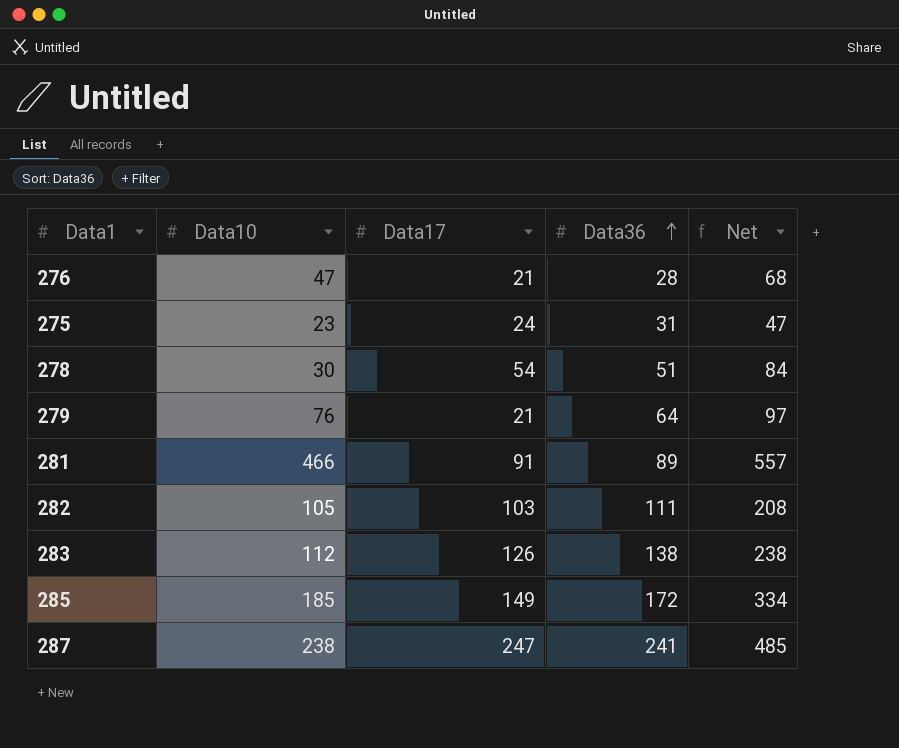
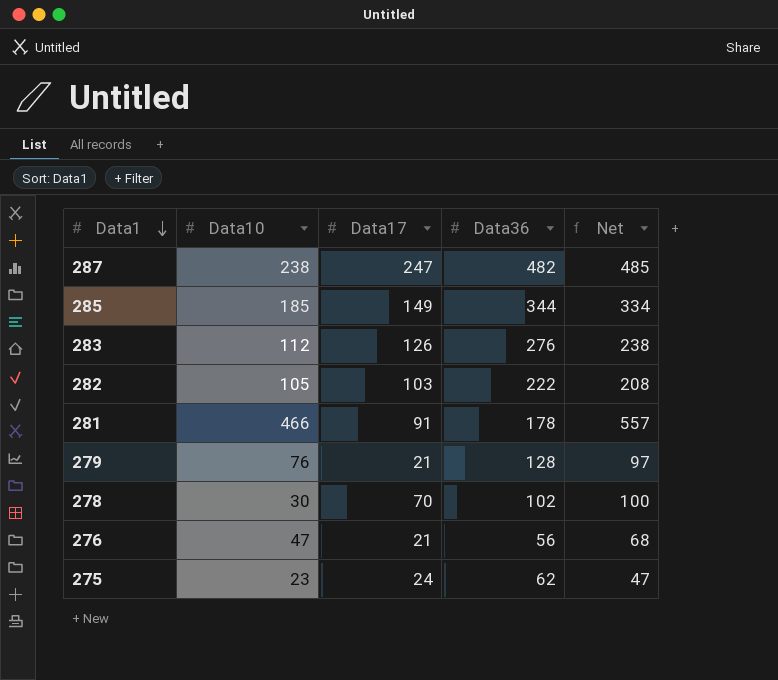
row order: Data36 ascending -> Data1 descending
287 | Data36: 241 -> 482
285 | Data36: 172 -> 344
283 | Data36: 138 -> 276
282 | Data36: 111 -> 222
281 | Data36: 89 -> 178
279 | Data36: 64 -> 128
278 | Data17: 54 -> 70
278 | Data36: 51 -> 102
278 | Net: 84 -> 100
276 | Data36: 28 -> 56
275 | Data36: 31 -> 62

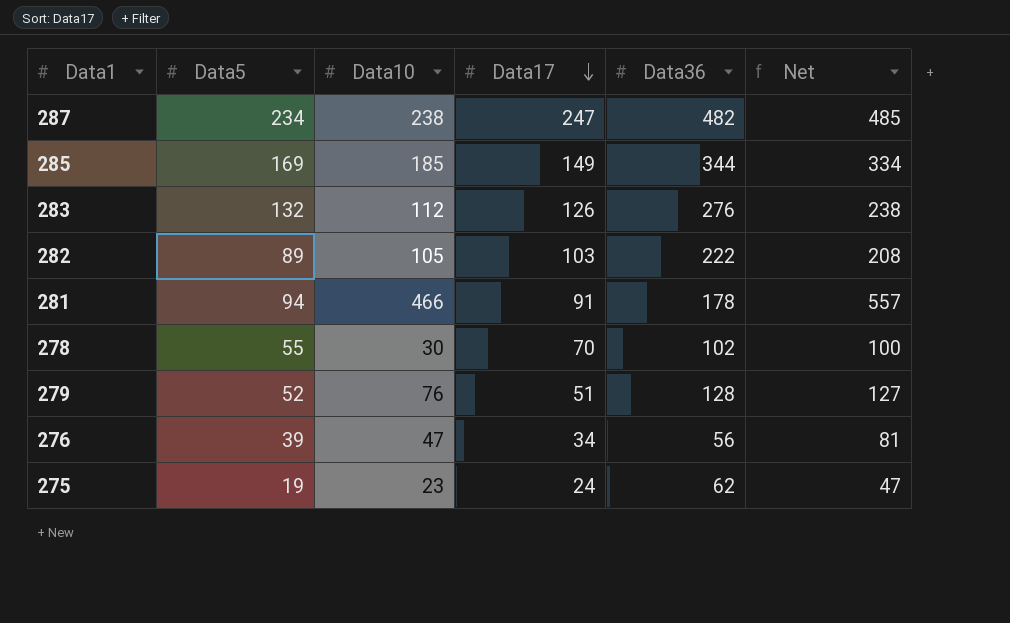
row order: Data1 descending -> Data17 descending
column Data5 | position: none -> 2
279 | Data17: 21 -> 51
279 | Net: 97 -> 127
276 | Data17: 21 -> 34
276 | Net: 68 -> 81

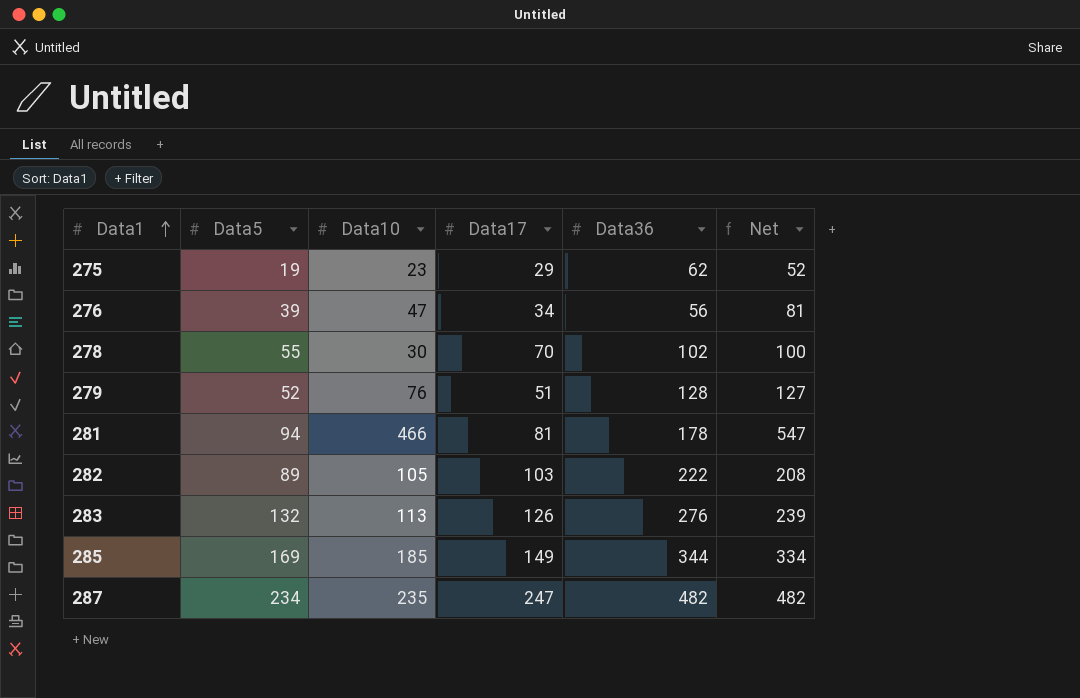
row order: Data17 descending -> Data1 ascending
275 | Data17: 24 -> 29
275 | Net: 47 -> 52
281 | Data17: 91 -> 81
281 | Net: 557 -> 547
283 | Data10: 112 -> 113
283 | Net: 238 -> 239
287 | Data10: 238 -> 235
287 | Net: 485 -> 482

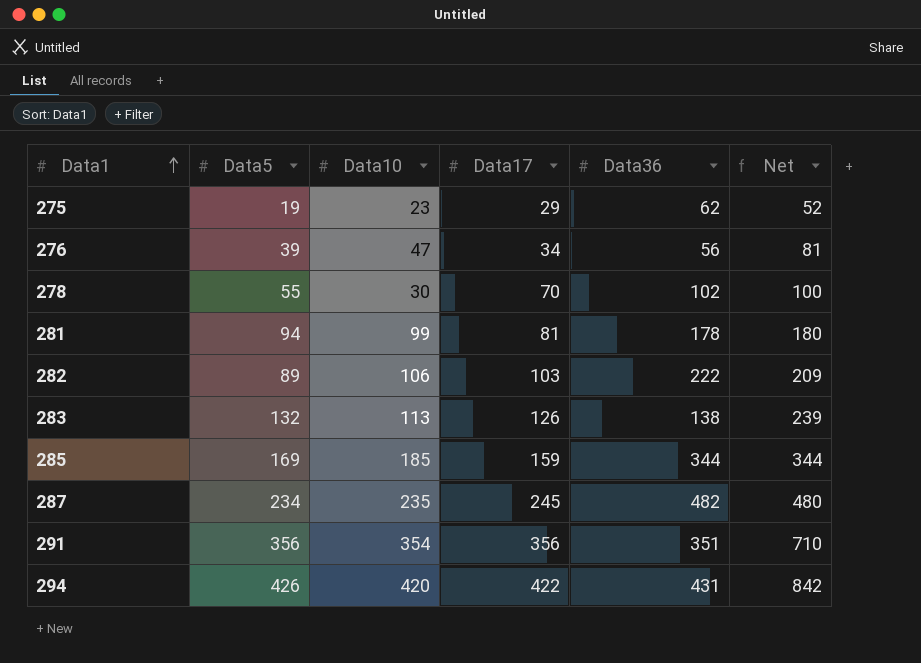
row 279: 52 | 76 | 51 | 128 | 127 -> none
281 | Data10: 466 -> 99
281 | Net: 547 -> 180
282 | Data10: 105 -> 106
282 | Net: 208 -> 209
283 | Data36: 276 -> 138
285 | Data17: 149 -> 159
285 | Net: 334 -> 344
287 | Data17: 247 -> 245
287 | Net: 482 -> 480
row 291: none -> 356 | 354 | 356 | 351 | 710
row 294: none -> 426 | 420 | 422 | 431 | 842

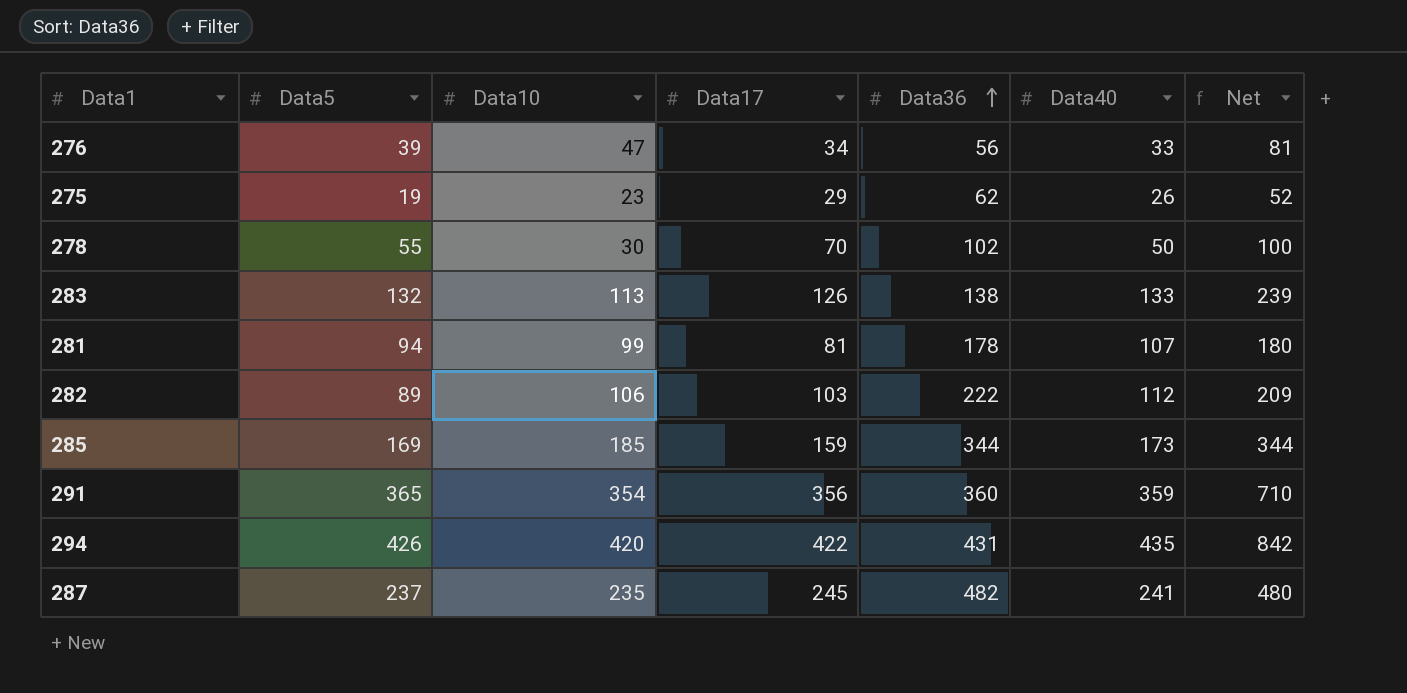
row order: Data1 ascending -> Data36 ascending
column Data40 | position: none -> 6
291 | Data5: 356 -> 365
291 | Data36: 351 -> 360
287 | Data5: 234 -> 237

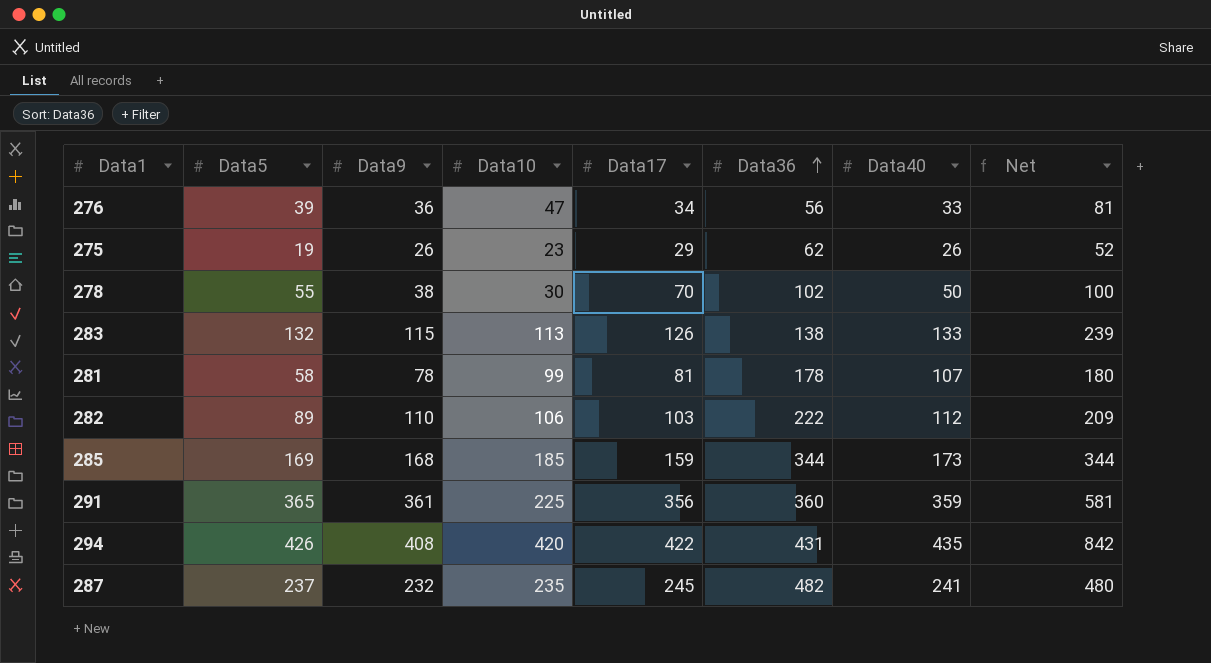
column Data9 | position: none -> 3
281 | Data5: 94 -> 58
291 | Data10: 354 -> 225
291 | Net: 710 -> 581

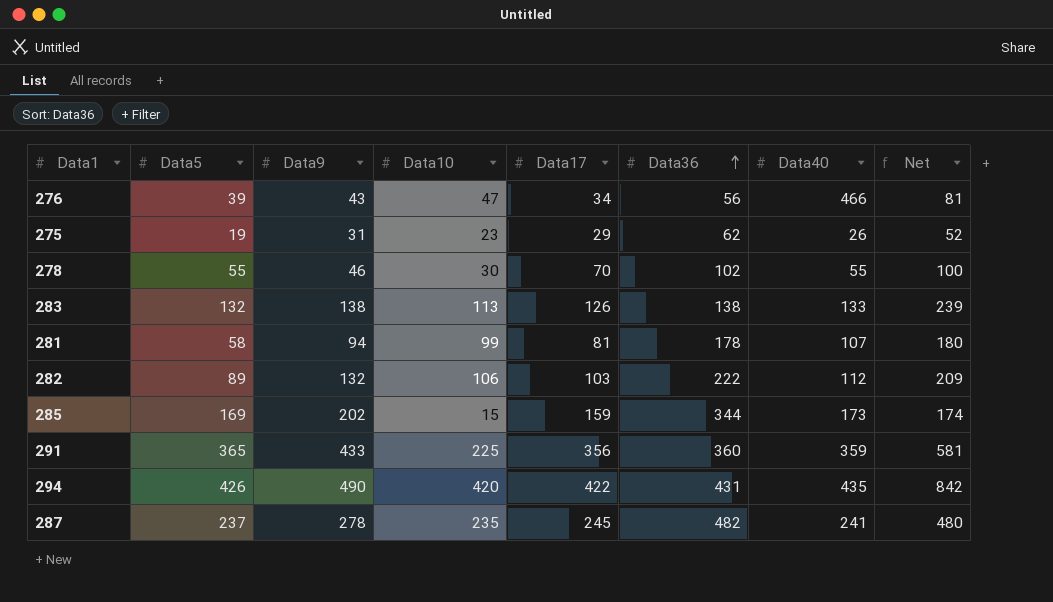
276 | Data9: 36 -> 43
276 | Data40: 33 -> 466
275 | Data9: 26 -> 31
278 | Data9: 38 -> 46
278 | Data40: 50 -> 55
283 | Data9: 115 -> 138
281 | Data9: 78 -> 94
282 | Data9: 110 -> 132
285 | Data9: 168 -> 202
285 | Data10: 185 -> 15
285 | Net: 344 -> 174
291 | Data9: 361 -> 433
294 | Data9: 408 -> 490
287 | Data9: 232 -> 278

